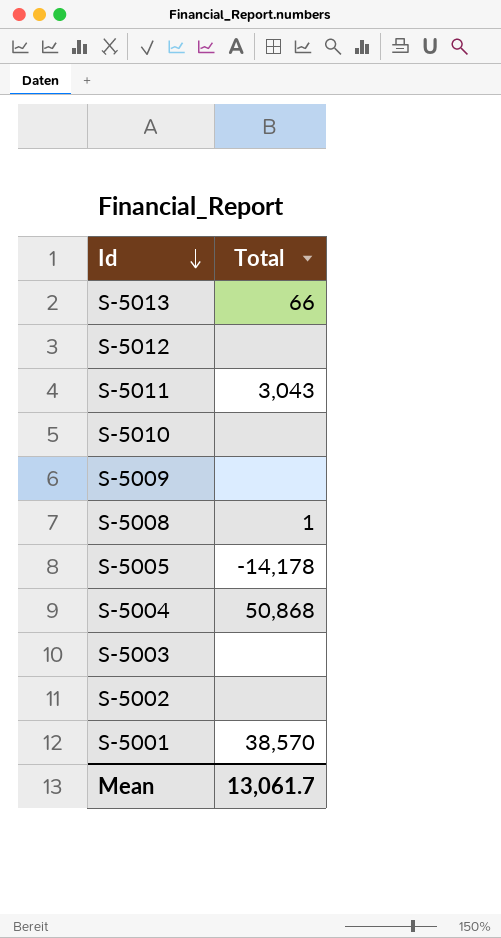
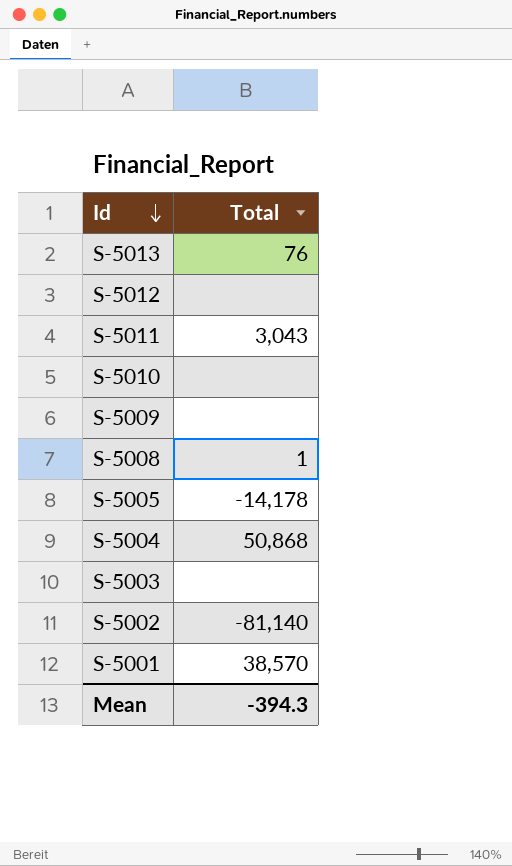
S-5013 | Total: 66 -> 76
S-5002 | Total: none -> -81,140
Mean | Total: 13,061.7 -> -394.3

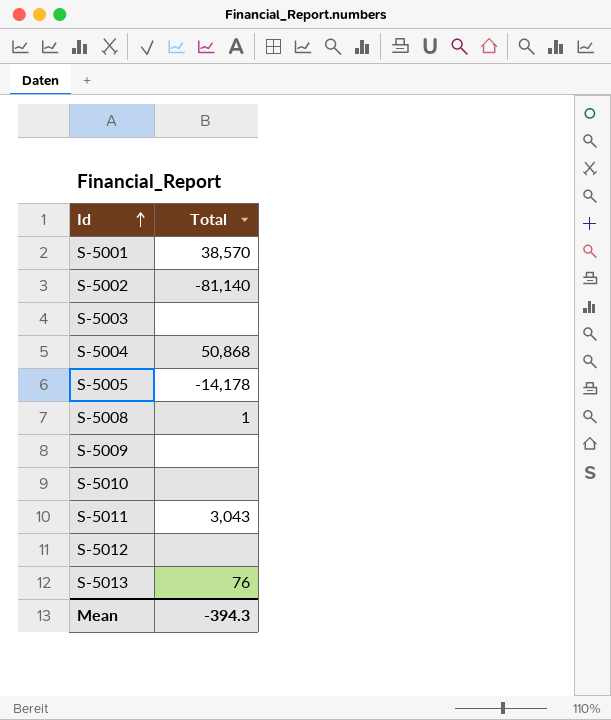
row order: Id descending -> Id ascending

